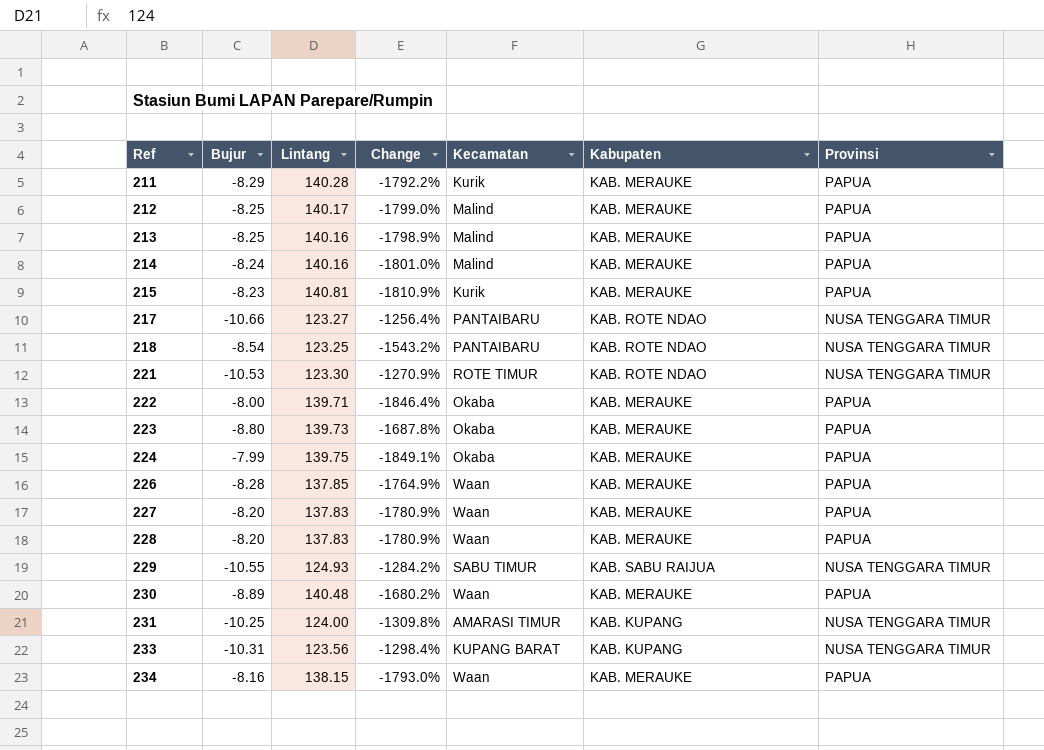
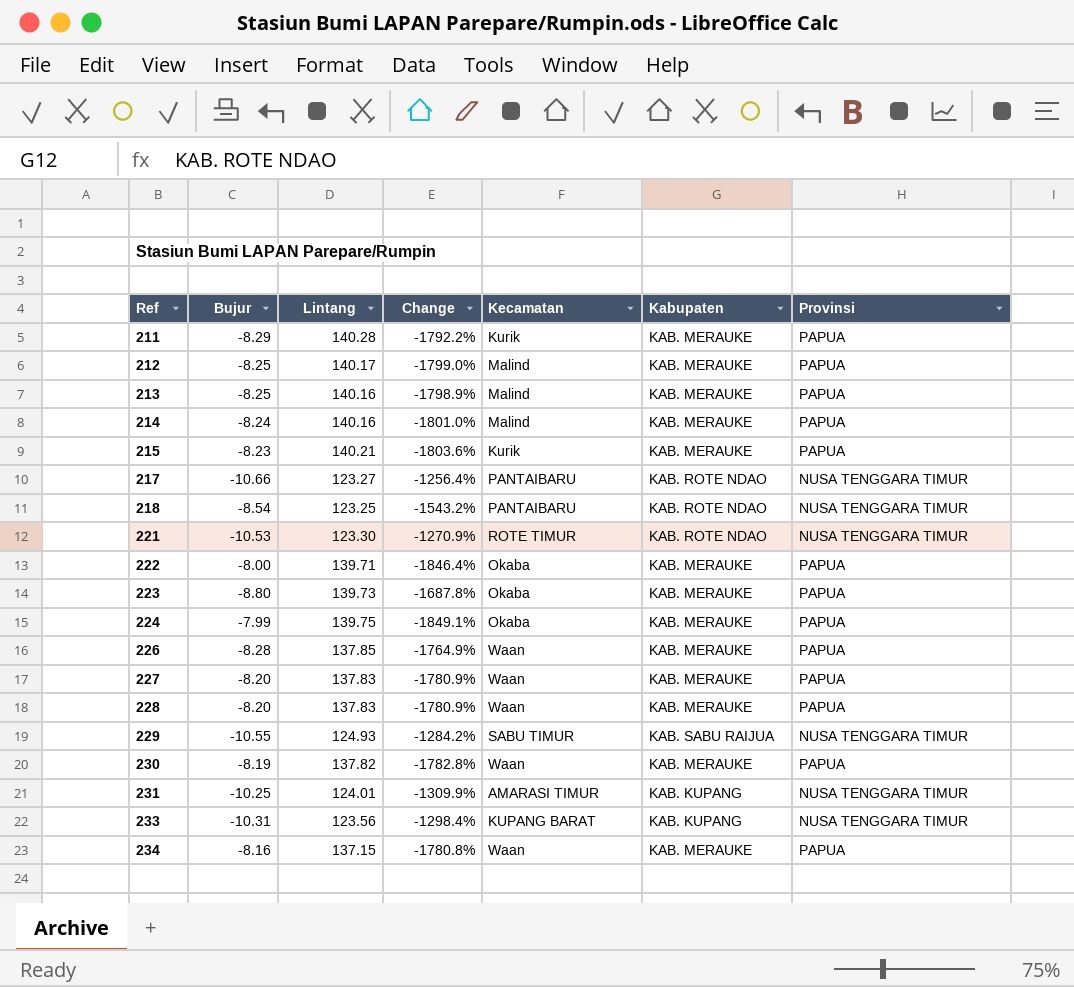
215 | Lintang: 140.81 -> 140.21
215 | Change: -1810.9% -> -1803.6%
230 | Bujur: -8.89 -> -8.19
230 | Lintang: 140.48 -> 137.82
230 | Change: -1680.2% -> -1782.8%
231 | Lintang: 124.00 -> 124.01
231 | Change: -1309.8% -> -1309.9%
234 | Lintang: 138.15 -> 137.15
234 | Change: -1793.0% -> -1780.8%

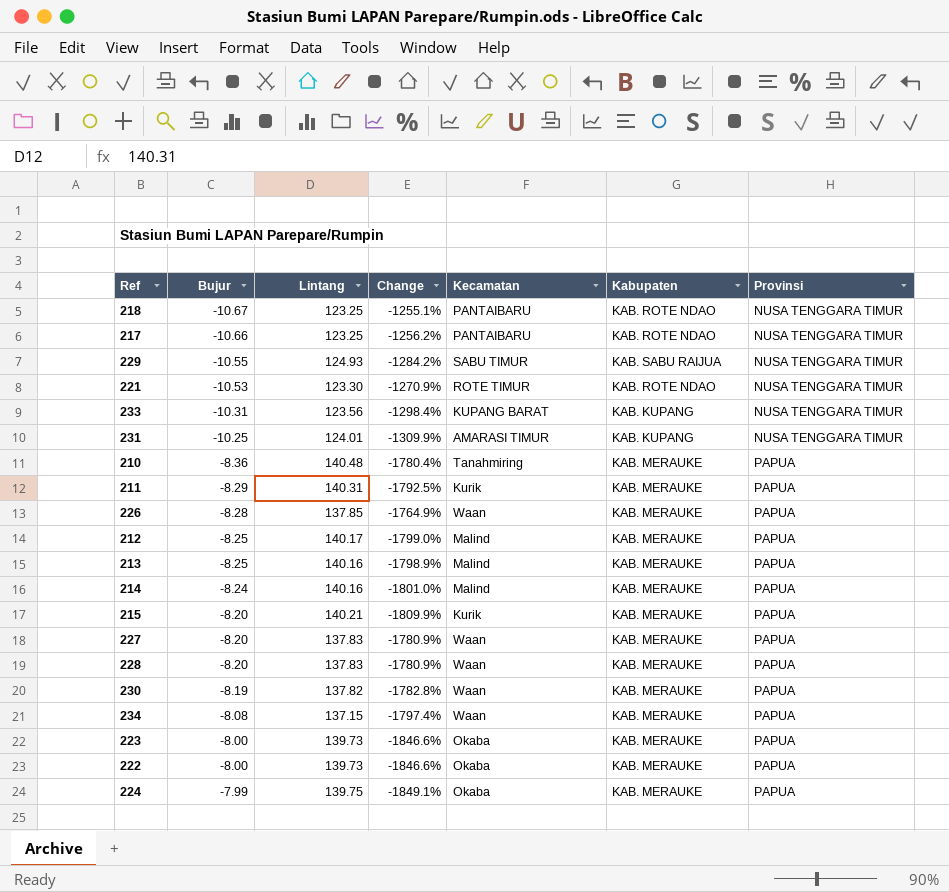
row order: Ref ascending -> Bujur ascending
218 | Bujur: -8.54 -> -10.67
218 | Change: -1543.2% -> -1255.1%
217 | Lintang: 123.27 -> 123.25
217 | Change: -1256.4% -> -1256.2%
row 210: none -> -8.36 | 140.48 | -1780.4% | Tanahmiring | KAB. MERAUKE | PAPUA
211 | Lintang: 140.28 -> 140.31
211 | Change: -1792.2% -> -1792.5%
215 | Bujur: -8.23 -> -8.20
215 | Change: -1803.6% -> -1809.9%
234 | Bujur: -8.16 -> -8.08
234 | Change: -1780.8% -> -1797.4%
223 | Bujur: -8.80 -> -8.00
223 | Change: -1687.8% -> -1846.6%
222 | Lintang: 139.71 -> 139.73
222 | Change: -1846.4% -> -1846.6%

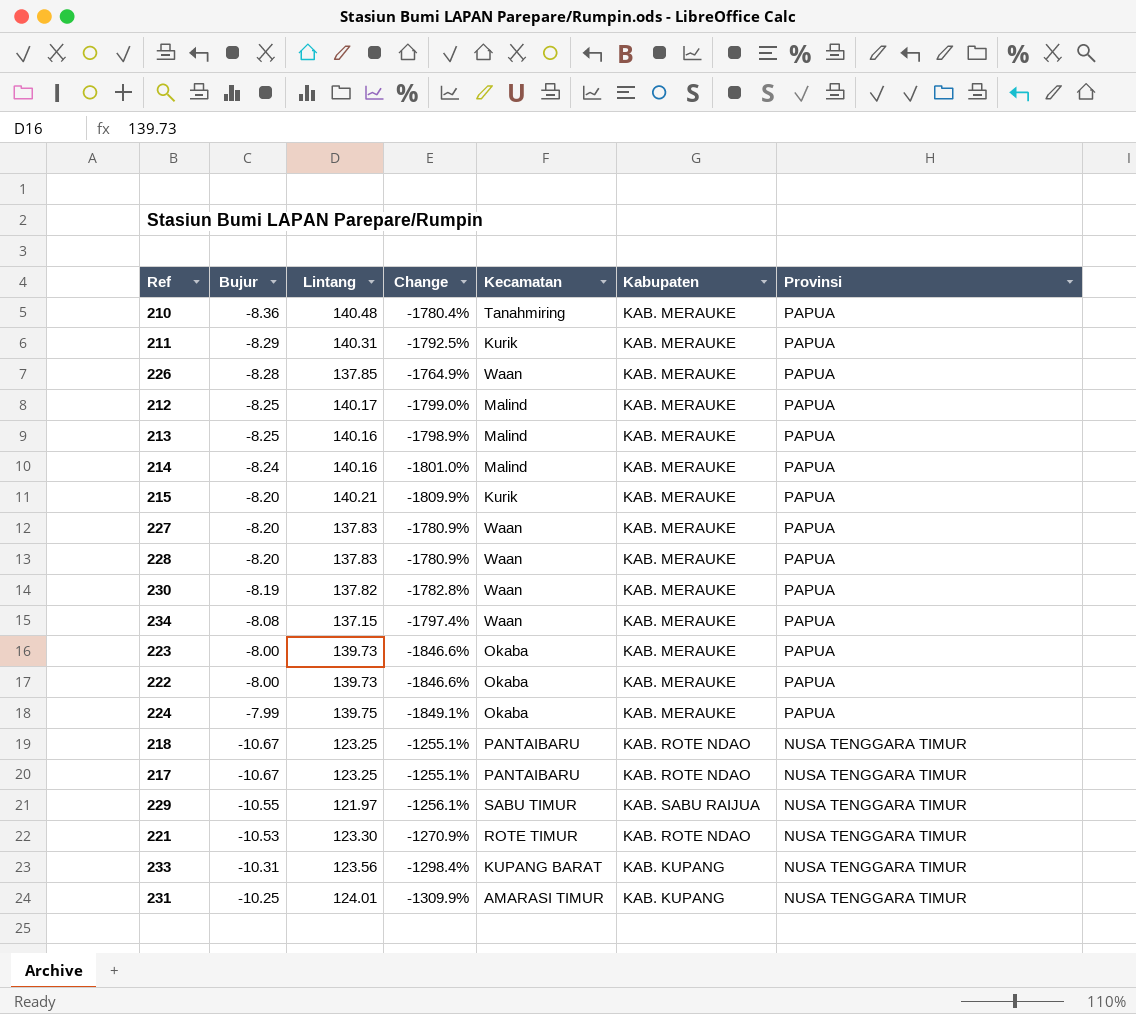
row order: Bujur ascending -> Provinsi descending
217 | Bujur: -10.66 -> -10.67
217 | Change: -1256.2% -> -1255.1%
229 | Lintang: 124.93 -> 121.97
229 | Change: -1284.2% -> -1256.1%

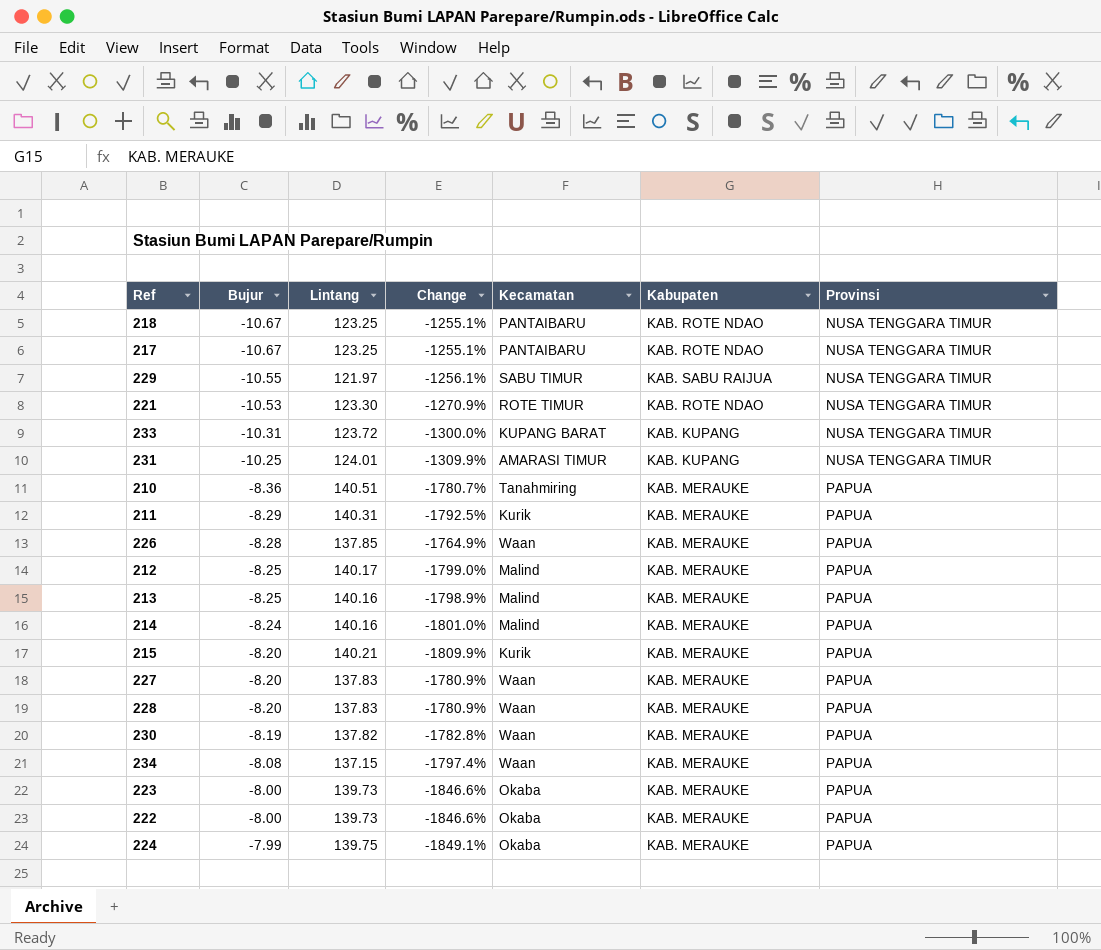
row order: Provinsi descending -> Bujur ascending
233 | Lintang: 123.56 -> 123.72
233 | Change: -1298.4% -> -1300.0%
210 | Lintang: 140.48 -> 140.51
210 | Change: -1780.4% -> -1780.7%

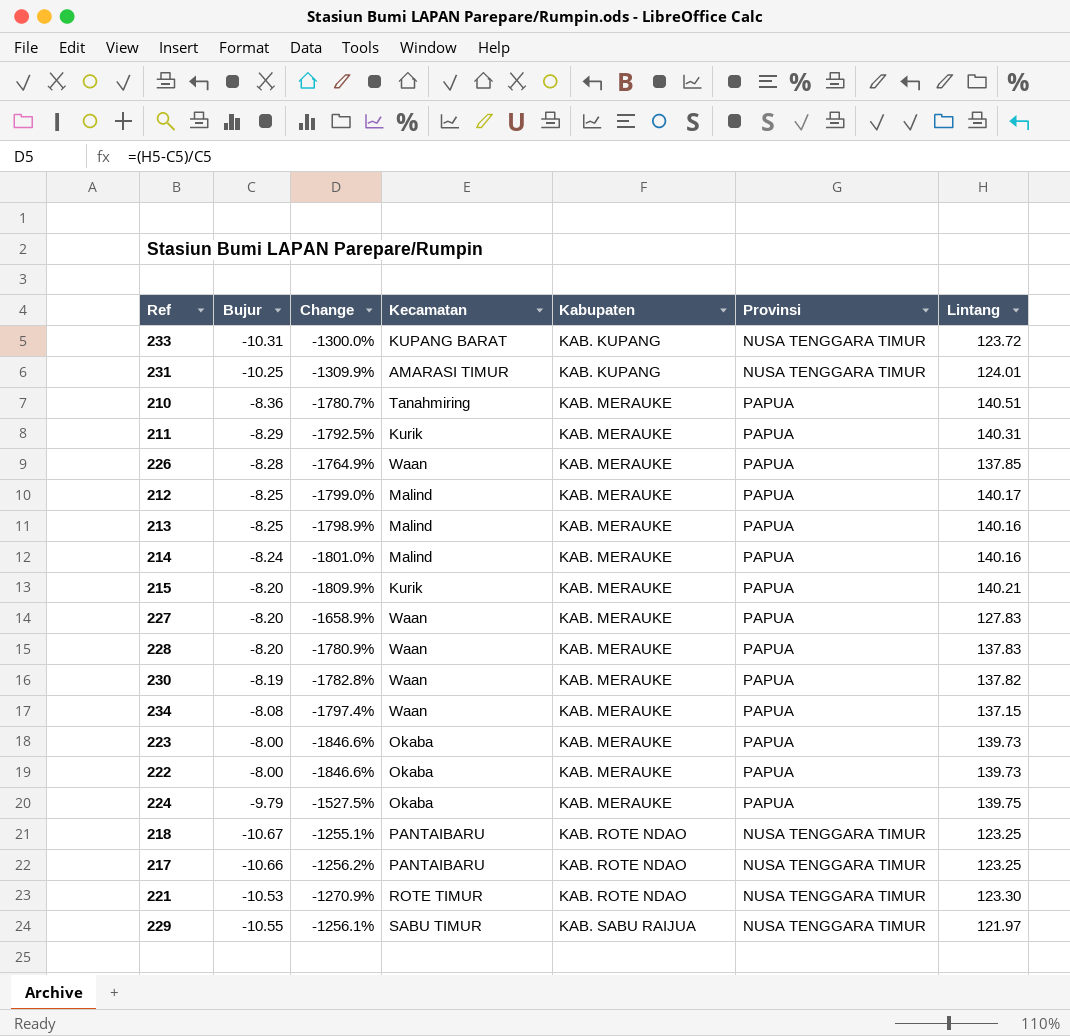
row order: Bujur ascending -> Kabupaten ascending
column Lintang | position: 3 -> 7
227 | Change: -1780.9% -> -1658.9%
227 | Lintang: 137.83 -> 127.83
224 | Bujur: -7.99 -> -9.79
224 | Change: -1849.1% -> -1527.5%
217 | Bujur: -10.67 -> -10.66
217 | Change: -1255.1% -> -1256.2%

